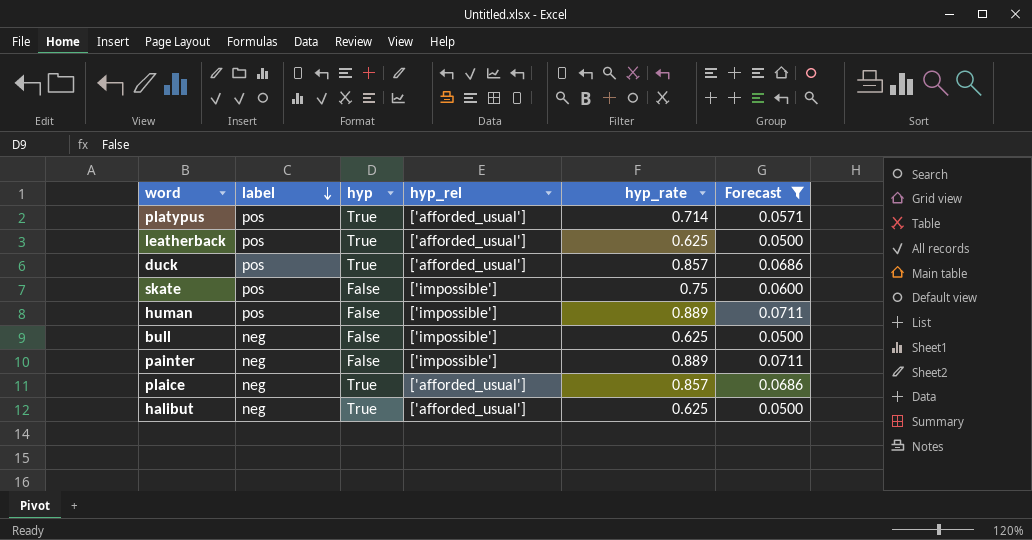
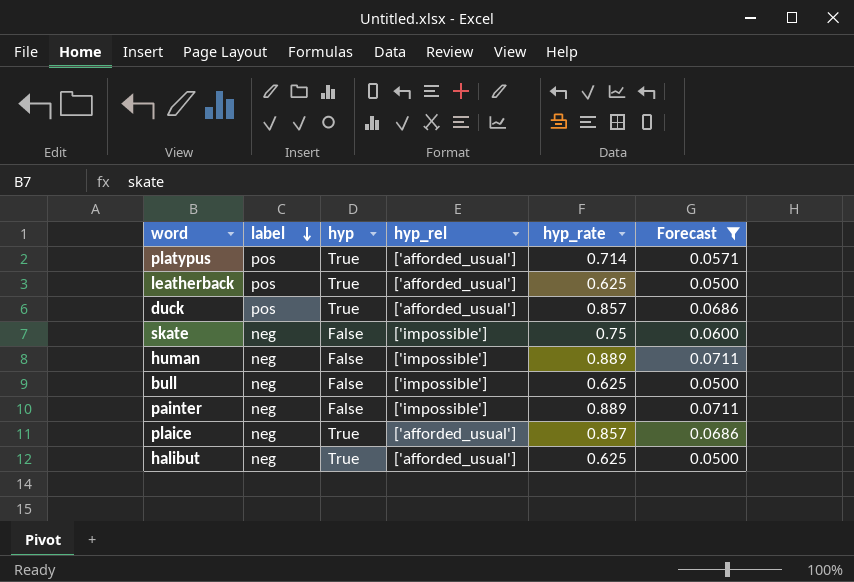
skate | label: pos -> neg
human | label: pos -> neg

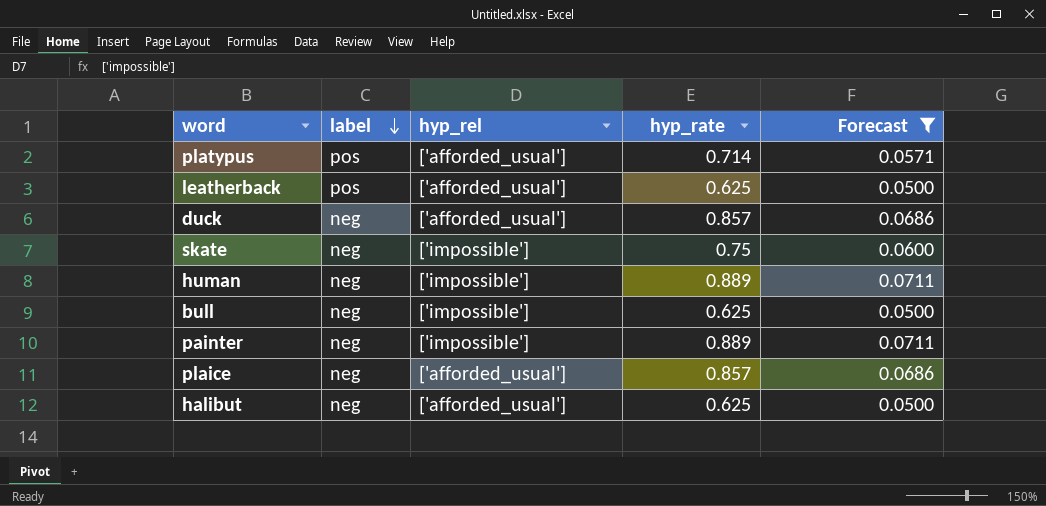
column hyp | position: 3 -> none
duck | label: pos -> neg

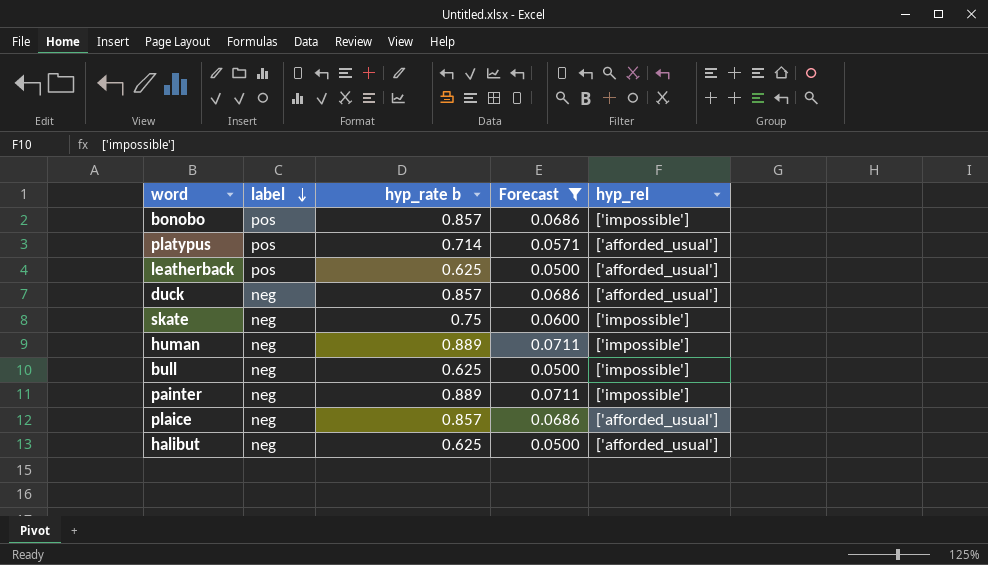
column name: hyp_rate -> hyp_rate b
column hyp_rel | position: 3 -> 5
row bonobo: none -> pos | 0.857 | 0.0686 | ['impossible']

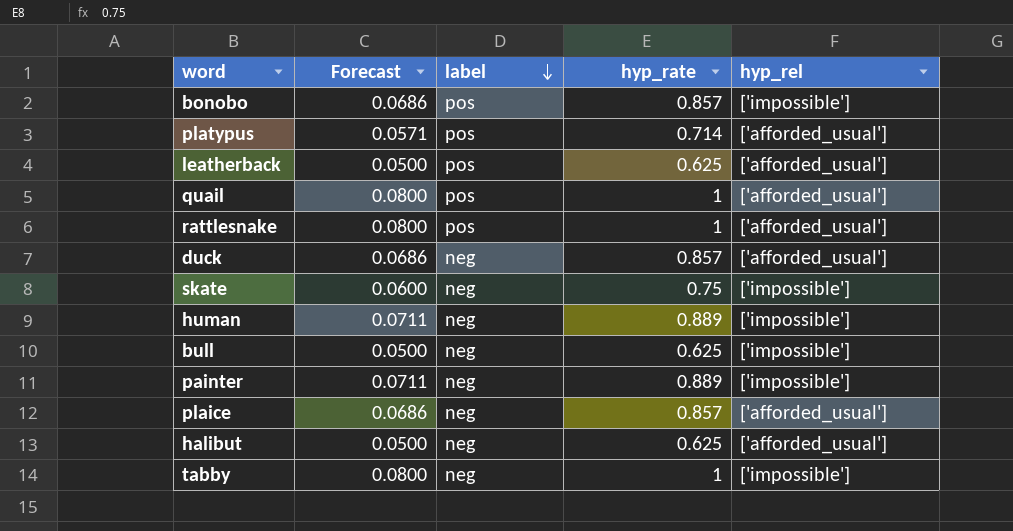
filter: Forecast != 0.0800 -> none
column Forecast | position: 4 -> 2
column name: hyp_rate b -> hyp_rate

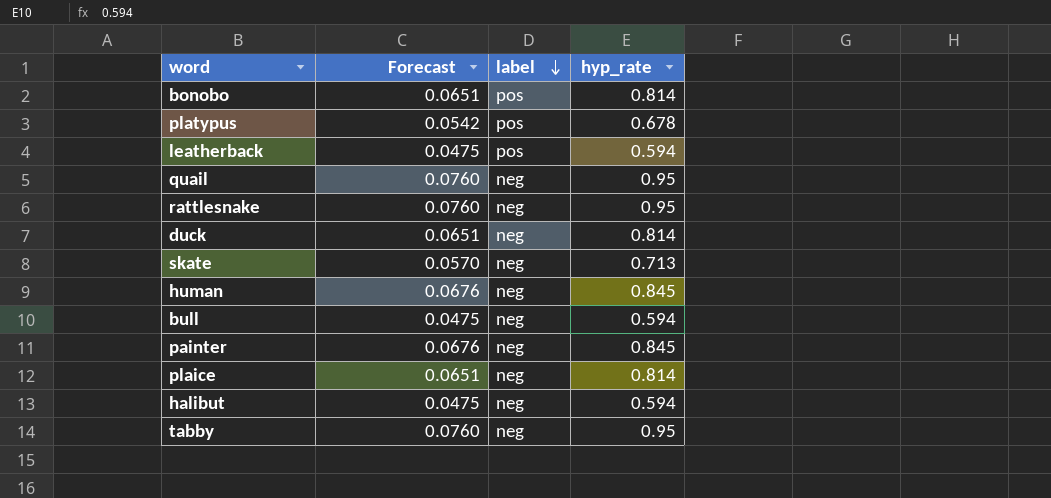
column hyp_rel | position: 5 -> none
bonobo | Forecast: 0.0686 -> 0.0651
bonobo | hyp_rate: 0.857 -> 0.814
platypus | Forecast: 0.0571 -> 0.0542
platypus | hyp_rate: 0.714 -> 0.678
leatherback | Forecast: 0.0500 -> 0.0475
leatherback | hyp_rate: 0.625 -> 0.594
quail | Forecast: 0.0800 -> 0.0760
quail | label: pos -> neg
quail | hyp_rate: 1 -> 0.95
rattlesnake | Forecast: 0.0800 -> 0.0760
rattlesnake | label: pos -> neg
rattlesnake | hyp_rate: 1 -> 0.95
duck | Forecast: 0.0686 -> 0.0651
duck | hyp_rate: 0.857 -> 0.814
skate | Forecast: 0.0600 -> 0.0570
skate | hyp_rate: 0.75 -> 0.713
human | Forecast: 0.0711 -> 0.0676
human | hyp_rate: 0.889 -> 0.845
bull | Forecast: 0.0500 -> 0.0475
bull | hyp_rate: 0.625 -> 0.594
painter | Forecast: 0.0711 -> 0.0676
painter | hyp_rate: 0.889 -> 0.845
plaice | Forecast: 0.0686 -> 0.0651
plaice | hyp_rate: 0.857 -> 0.814
halibut | Forecast: 0.0500 -> 0.0475
halibut | hyp_rate: 0.625 -> 0.594
tabby | Forecast: 0.0800 -> 0.0760
tabby | hyp_rate: 1 -> 0.95

